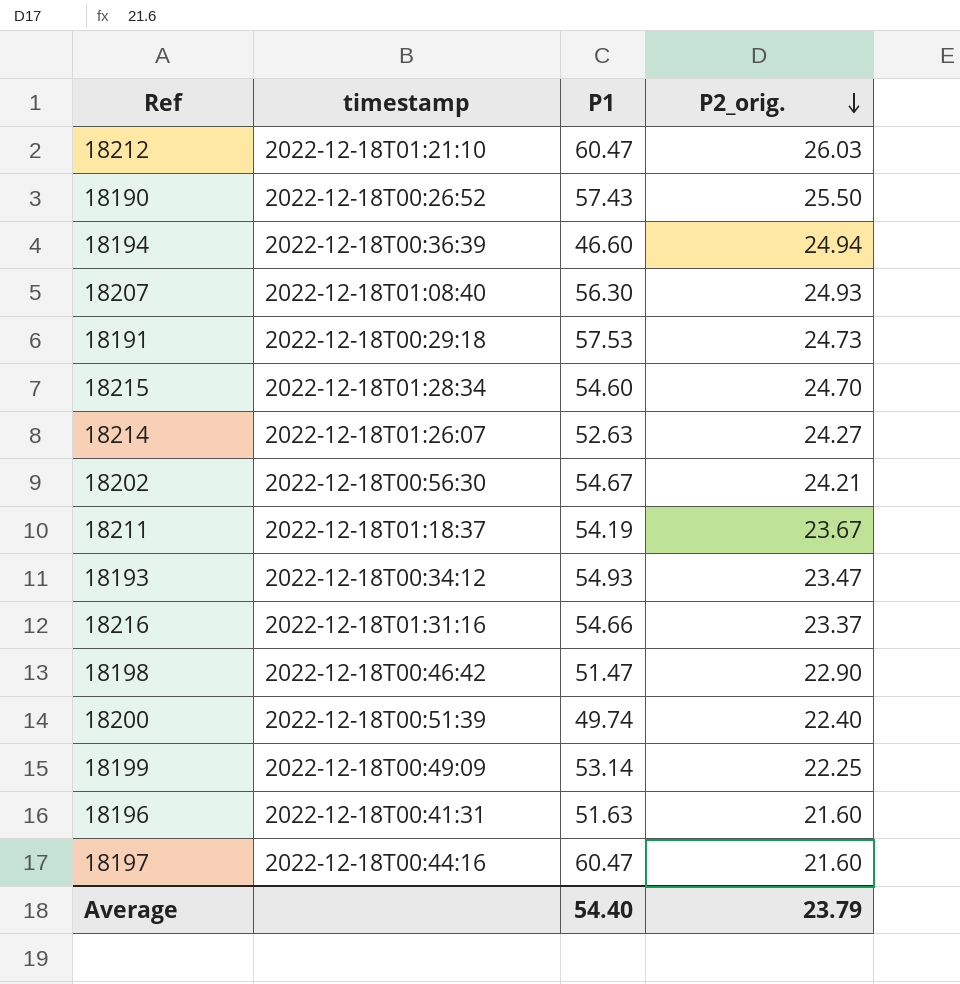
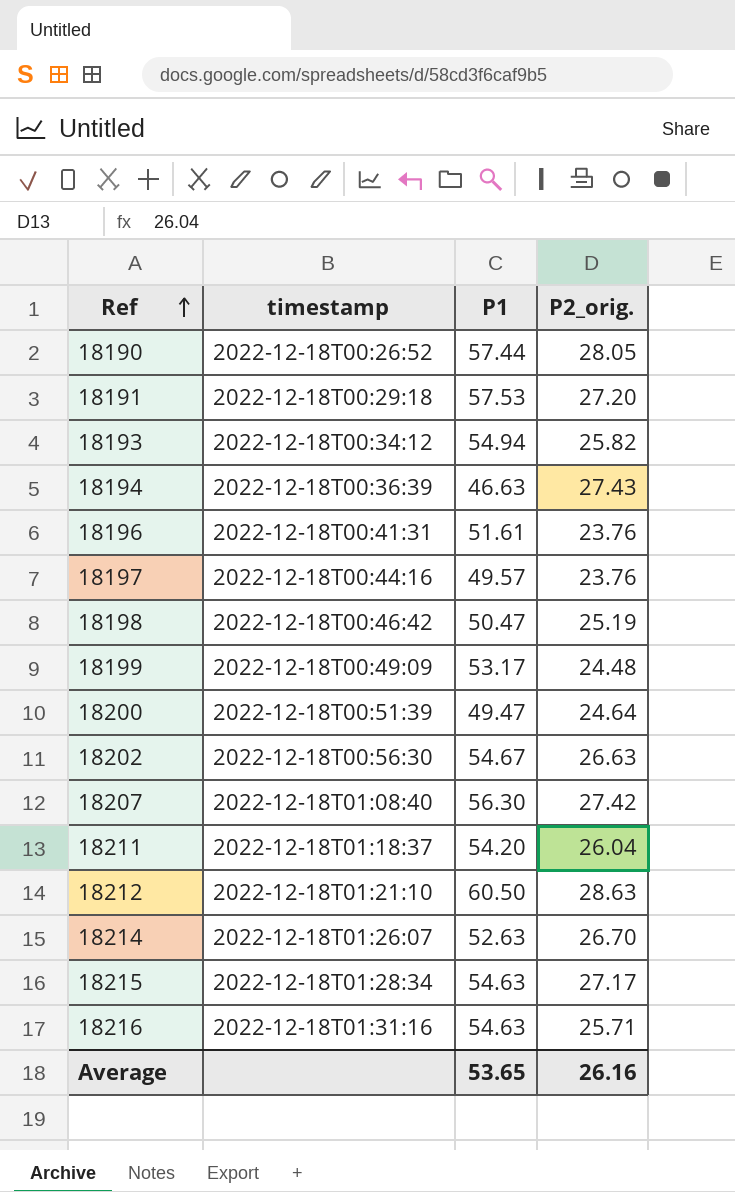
row order: P2_orig. descending -> Ref ascending
18190 | P1: 57.43 -> 57.44
18190 | P2_orig.: 25.50 -> 28.05
18191 | P2_orig.: 24.73 -> 27.20
18193 | P1: 54.93 -> 54.94
18193 | P2_orig.: 23.47 -> 25.82
18194 | P1: 46.60 -> 46.63
18194 | P2_orig.: 24.94 -> 27.43
18196 | P1: 51.63 -> 51.61
18196 | P2_orig.: 21.60 -> 23.76
18197 | P1: 60.47 -> 49.57
18197 | P2_orig.: 21.60 -> 23.76
18198 | P1: 51.47 -> 50.47
18198 | P2_orig.: 22.90 -> 25.19
18199 | P1: 53.14 -> 53.17
18199 | P2_orig.: 22.25 -> 24.48
18200 | P1: 49.74 -> 49.47
18200 | P2_orig.: 22.40 -> 24.64
18202 | P2_orig.: 24.21 -> 26.63
18207 | P2_orig.: 24.93 -> 27.42
18211 | P1: 54.19 -> 54.20
18211 | P2_orig.: 23.67 -> 26.04
18212 | P1: 60.47 -> 60.50
18212 | P2_orig.: 26.03 -> 28.63
18214 | P2_orig.: 24.27 -> 26.70
18215 | P1: 54.60 -> 54.63
18215 | P2_orig.: 24.70 -> 27.17
18216 | P1: 54.66 -> 54.63
18216 | P2_orig.: 23.37 -> 25.71
Average | P1: 54.40 -> 53.65
Average | P2_orig.: 23.79 -> 26.16

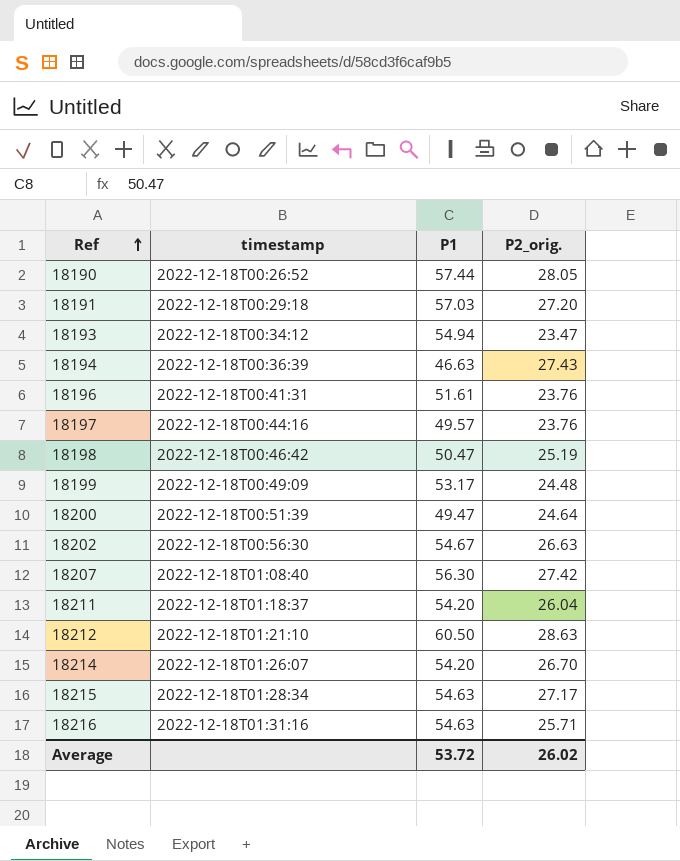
18191 | P1: 57.53 -> 57.03
18193 | P2_orig.: 25.82 -> 23.47
18214 | P1: 52.63 -> 54.20
Average | P1: 53.65 -> 53.72
Average | P2_orig.: 26.16 -> 26.02

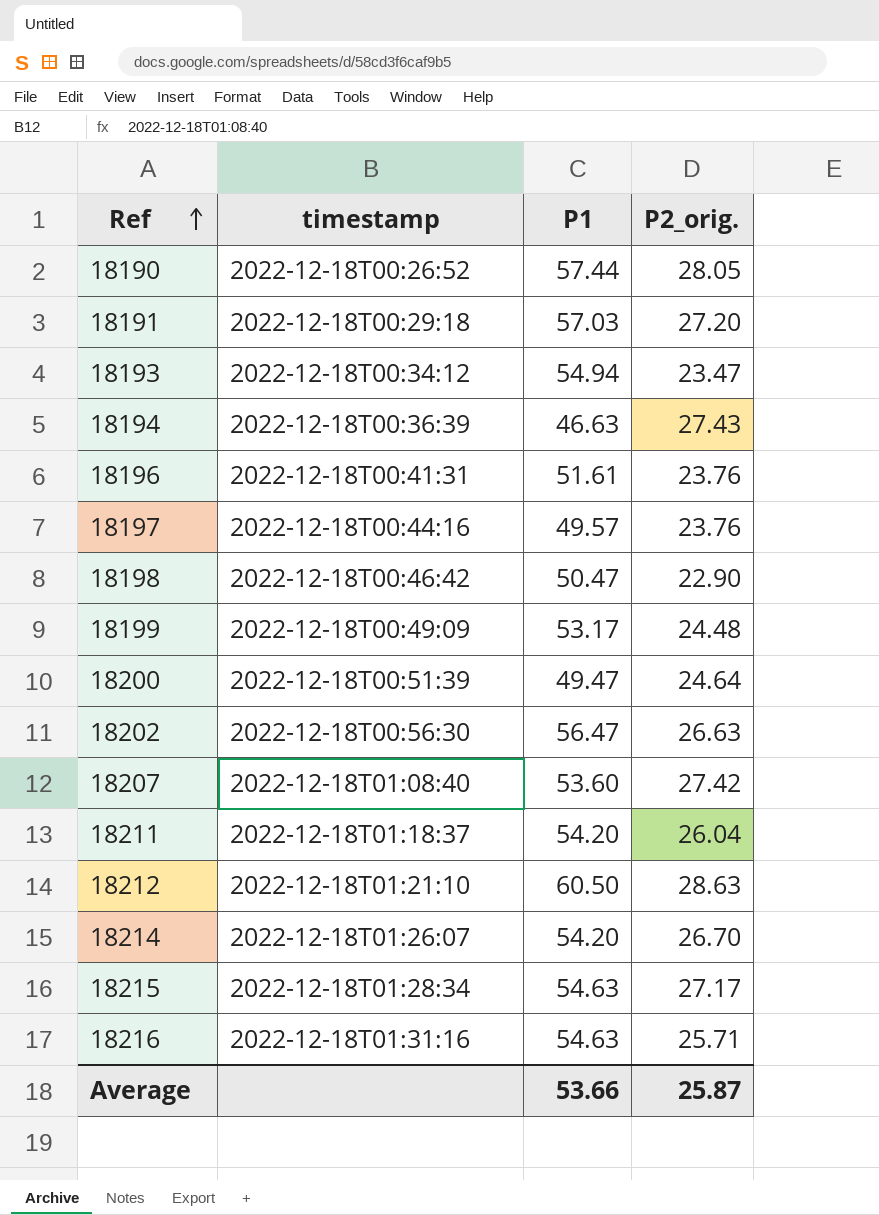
18198 | P2_orig.: 25.19 -> 22.90
18202 | P1: 54.67 -> 56.47
18207 | P1: 56.30 -> 53.60
Average | P1: 53.72 -> 53.66
Average | P2_orig.: 26.02 -> 25.87

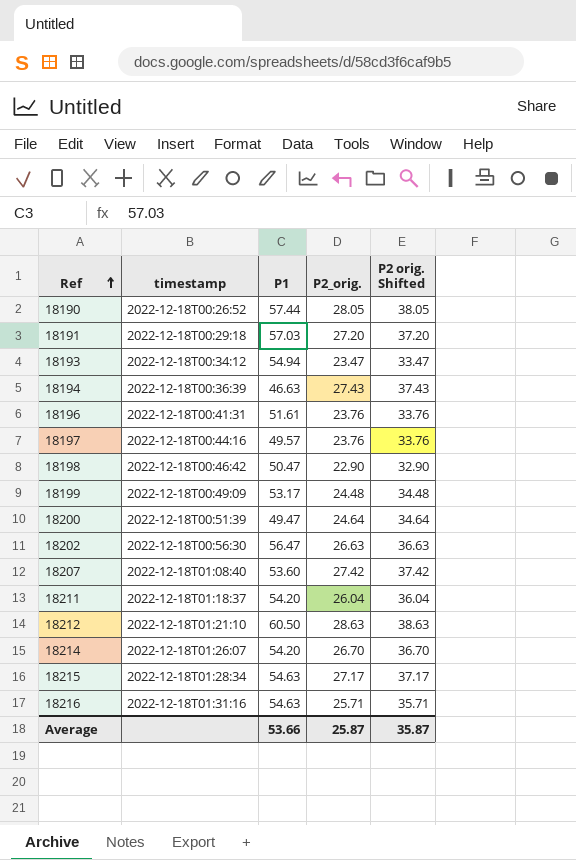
column P2 orig. Shifted | formula: none -> [P2_orig.] + 10

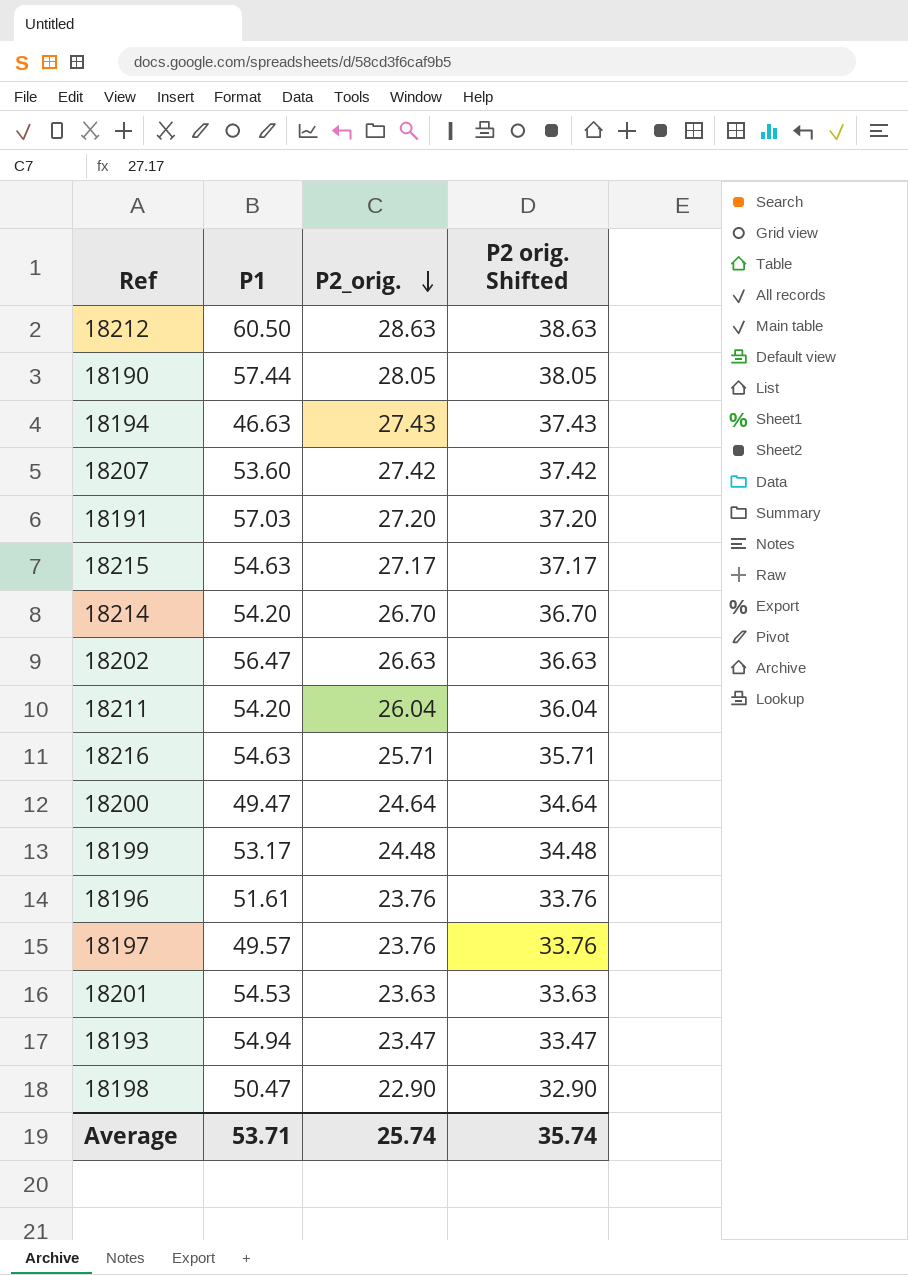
row order: Ref ascending -> P2_orig. descending
column timestamp | position: 2 -> none
row 18201: none -> 54.53 | 23.63 | 33.63
Average | P1: 53.66 -> 53.71
Average | P2_orig.: 25.87 -> 25.74
Average | P2 orig. Shifted: 35.87 -> 35.74

